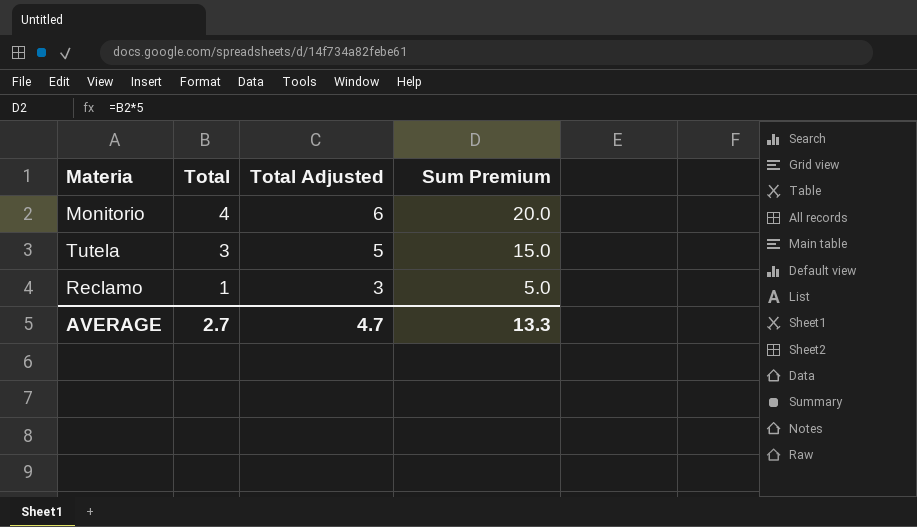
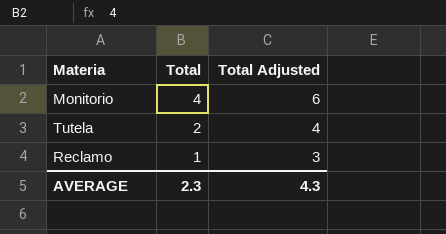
column Sum Premium | formula: [Total] * 5 -> none
Tutela | Total: 3 -> 2
Tutela | Total Adjusted: 5 -> 4
AVERAGE | Total: 2.7 -> 2.3
AVERAGE | Total Adjusted: 4.7 -> 4.3

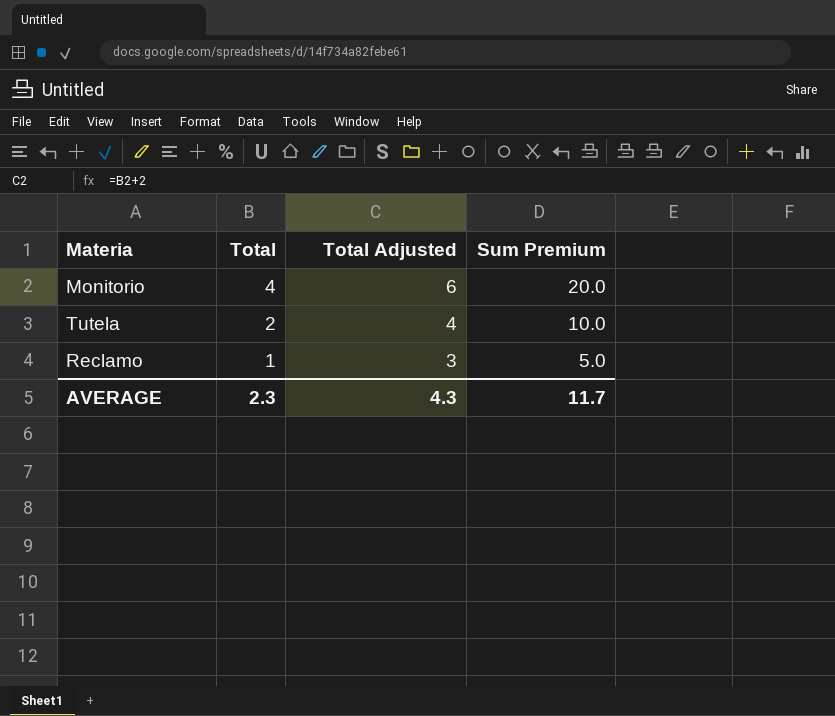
column Sum Premium | formula: none -> [Total] * 5

